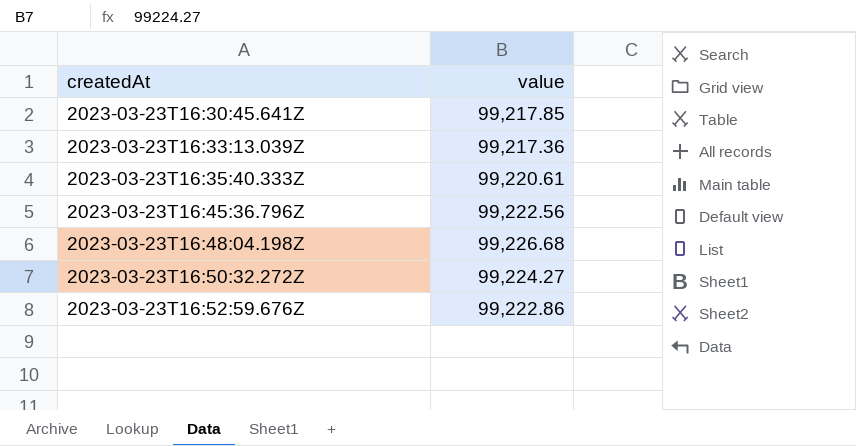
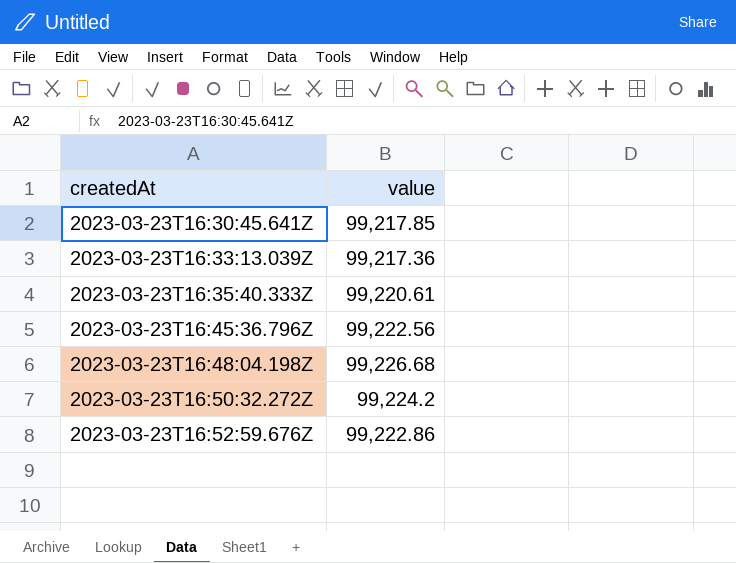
2023-03-23T16:50:32.272Z | value: 99,224.27 -> 99,224.2

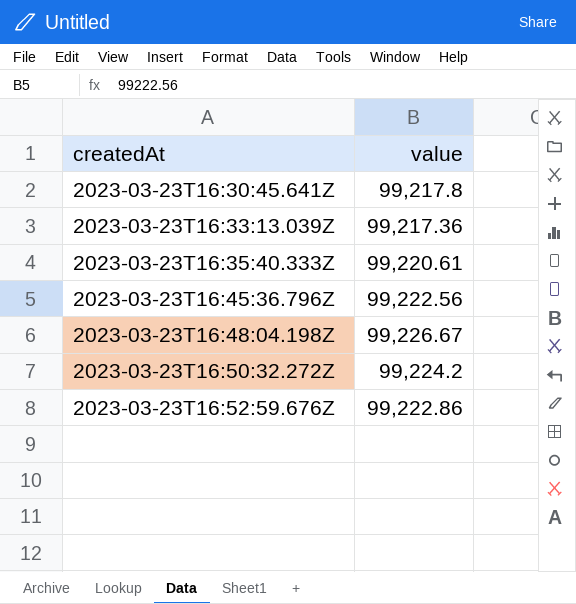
2023-03-23T16:30:45.641Z | value: 99,217.85 -> 99,217.8
2023-03-23T16:48:04.198Z | value: 99,226.68 -> 99,226.67

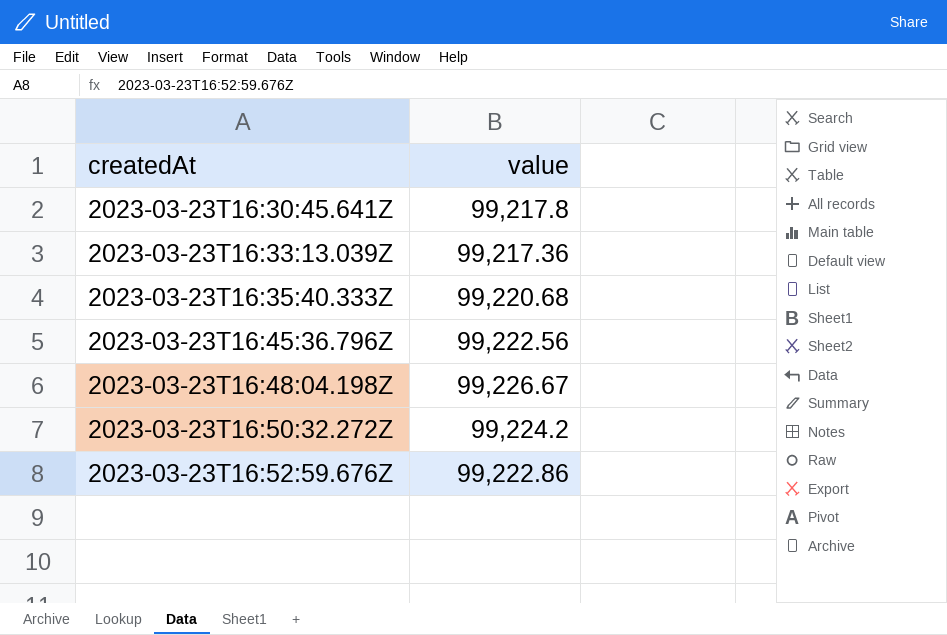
2023-03-23T16:35:40.333Z | value: 99,220.61 -> 99,220.68

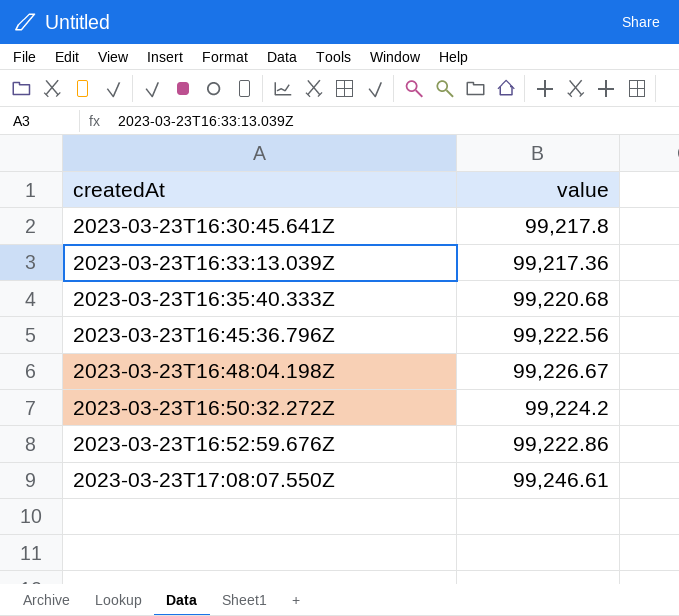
row 2023-03-23T17:08:07.550Z: none -> 99,246.61

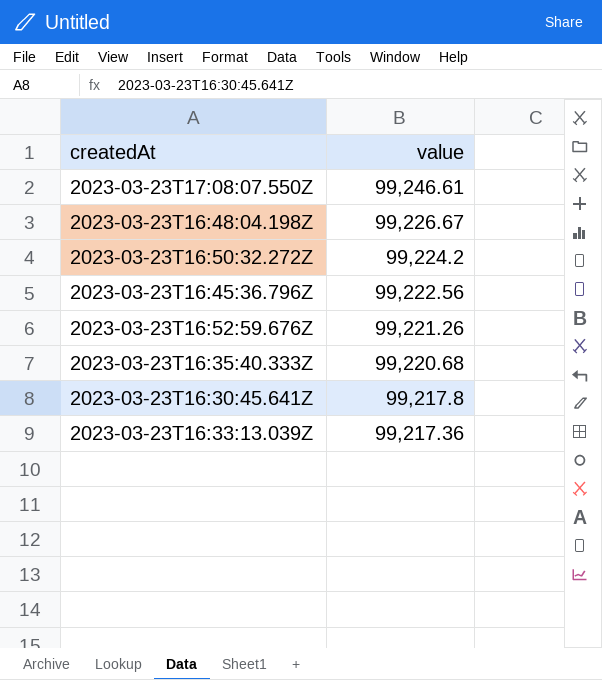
row order: createdAt ascending -> value descending
2023-03-23T16:52:59.676Z | value: 99,222.86 -> 99,221.26

